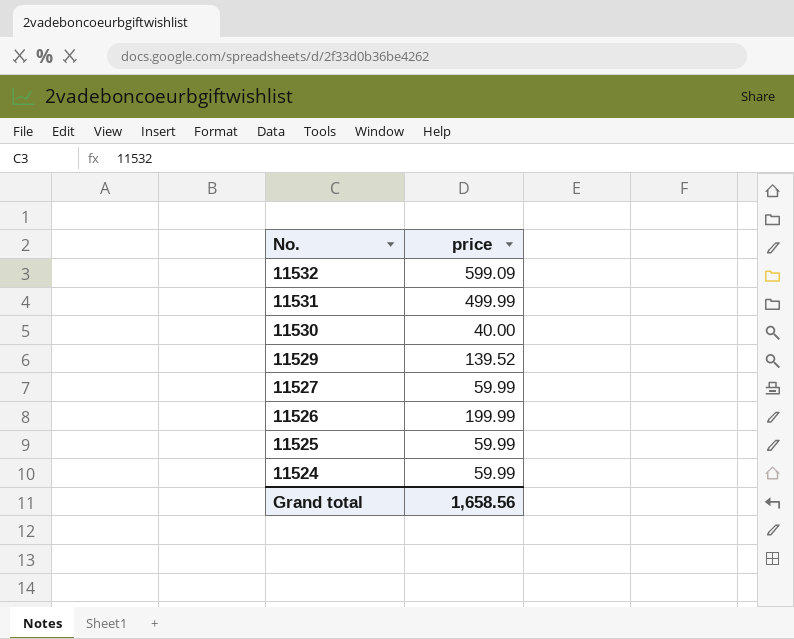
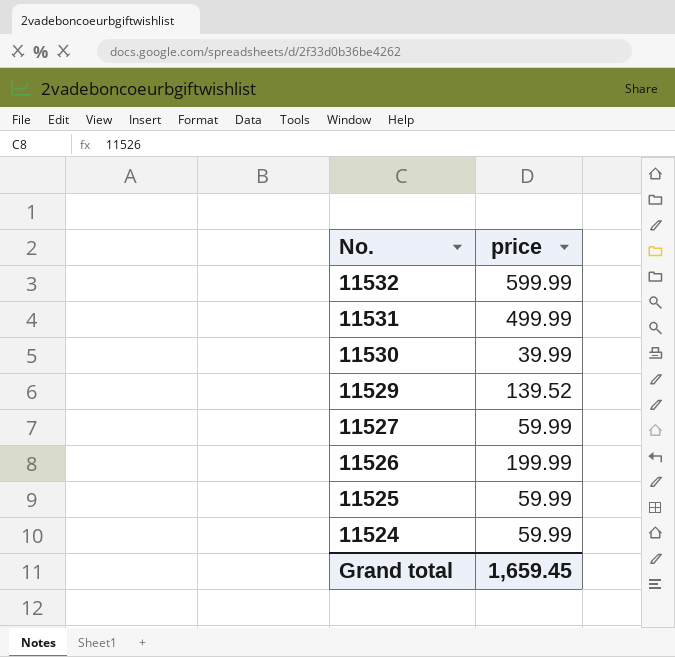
11532 | price: 599.09 -> 599.99
11530 | price: 40.00 -> 39.99
Grand total | price: 1,658.56 -> 1,659.45

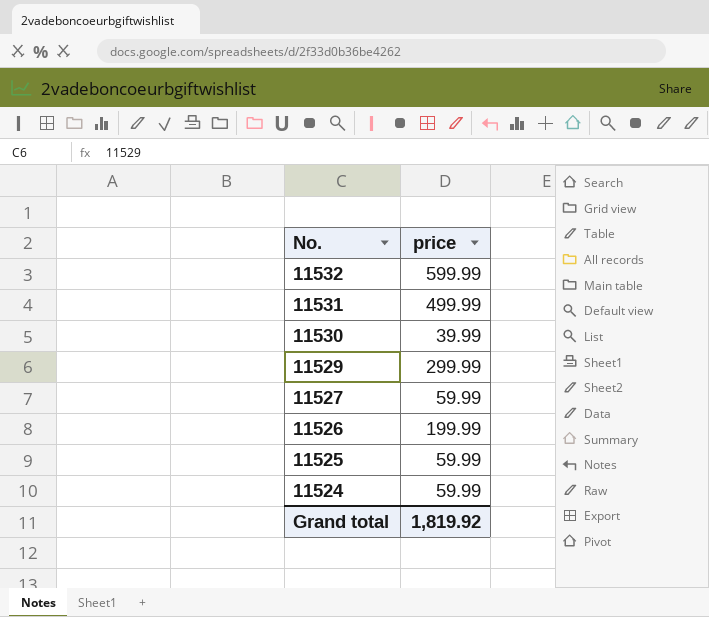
11529 | price: 139.52 -> 299.99
Grand total | price: 1,659.45 -> 1,819.92

